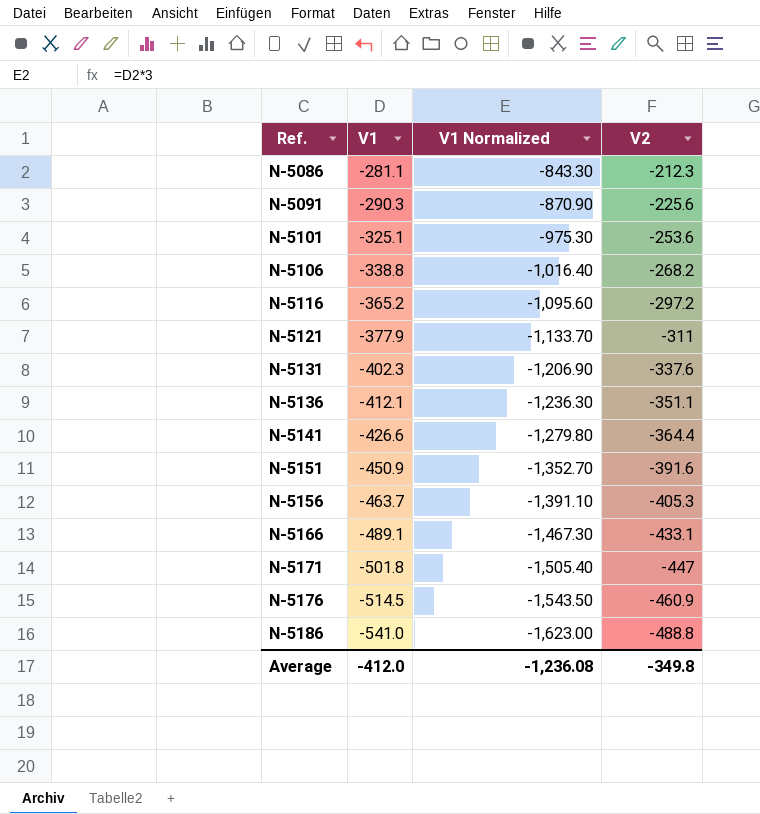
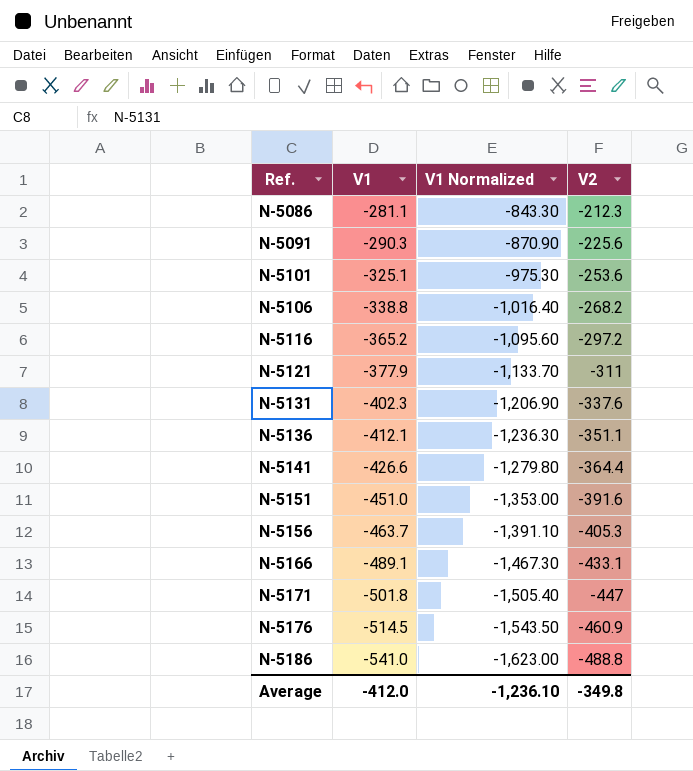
N-5151 | V1: -450.9 -> -451.0
N-5151 | V1 Normalized: -1,352.70 -> -1,353.00
Average | V1 Normalized: -1,236.08 -> -1,236.10

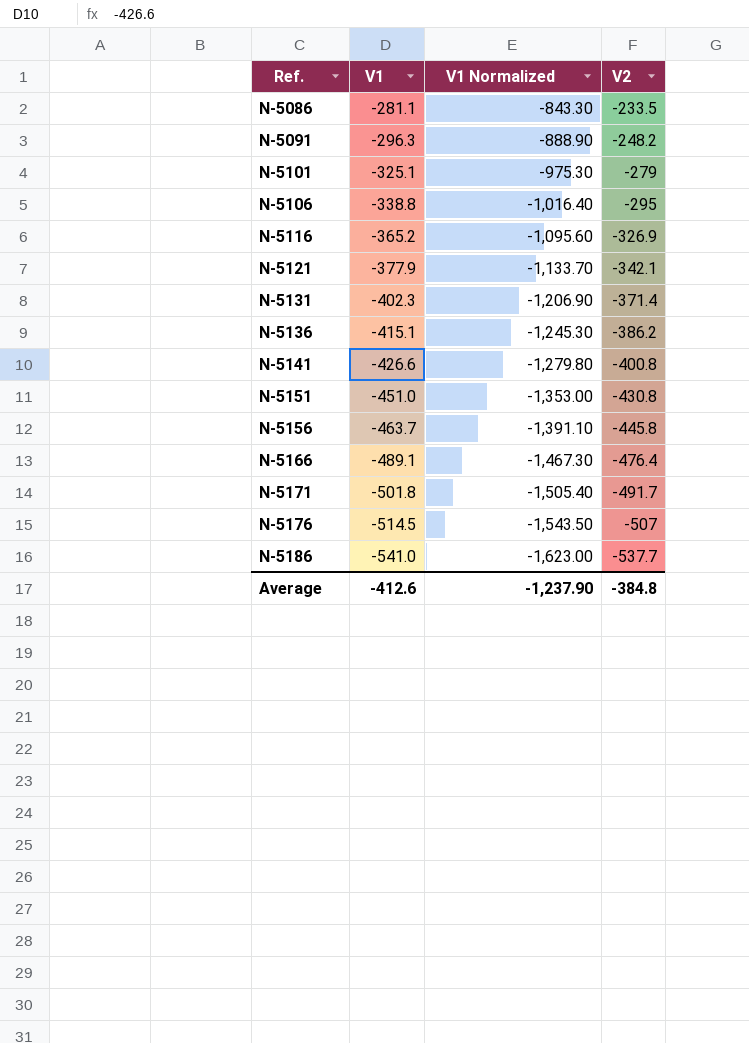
N-5086 | V2: -212.3 -> -233.5
N-5091 | V1: -290.3 -> -296.3
N-5091 | V1 Normalized: -870.90 -> -888.90
N-5091 | V2: -225.6 -> -248.2
N-5101 | V2: -253.6 -> -279
N-5106 | V2: -268.2 -> -295
N-5116 | V2: -297.2 -> -326.9
N-5121 | V2: -311 -> -342.1
N-5131 | V2: -337.6 -> -371.4
N-5136 | V1: -412.1 -> -415.1
N-5136 | V1 Normalized: -1,236.30 -> -1,245.30
N-5136 | V2: -351.1 -> -386.2
N-5141 | V2: -364.4 -> -400.8
N-5151 | V2: -391.6 -> -430.8
N-5156 | V2: -405.3 -> -445.8
N-5166 | V2: -433.1 -> -476.4
N-5171 | V2: -447 -> -491.7
N-5176 | V2: -460.9 -> -507
N-5186 | V2: -488.8 -> -537.7
Average | V1: -412.0 -> -412.6
Average | V1 Normalized: -1,236.10 -> -1,237.90
Average | V2: -349.8 -> -384.8

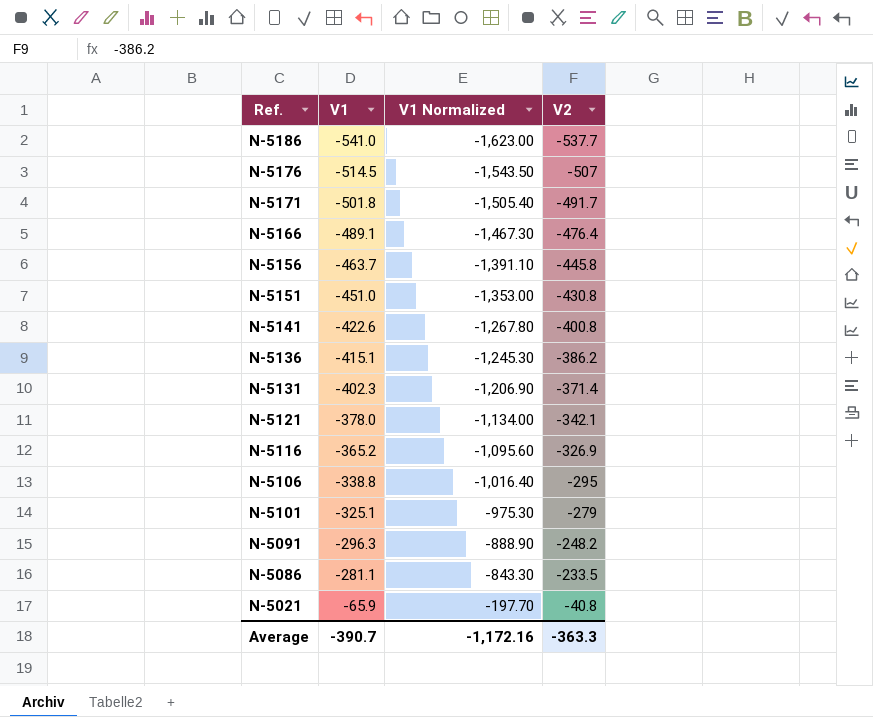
row order: Ref. ascending -> Ref. descending
N-5141 | V1: -426.6 -> -422.6
N-5141 | V1 Normalized: -1,279.80 -> -1,267.80
N-5121 | V1: -377.9 -> -378.0
N-5121 | V1 Normalized: -1,133.70 -> -1,134.00
row N-5021: none -> -65.9 | -197.70 | -40.8
Average | V1: -412.6 -> -390.7
Average | V1 Normalized: -1,237.90 -> -1,172.16
Average | V2: -384.8 -> -363.3

